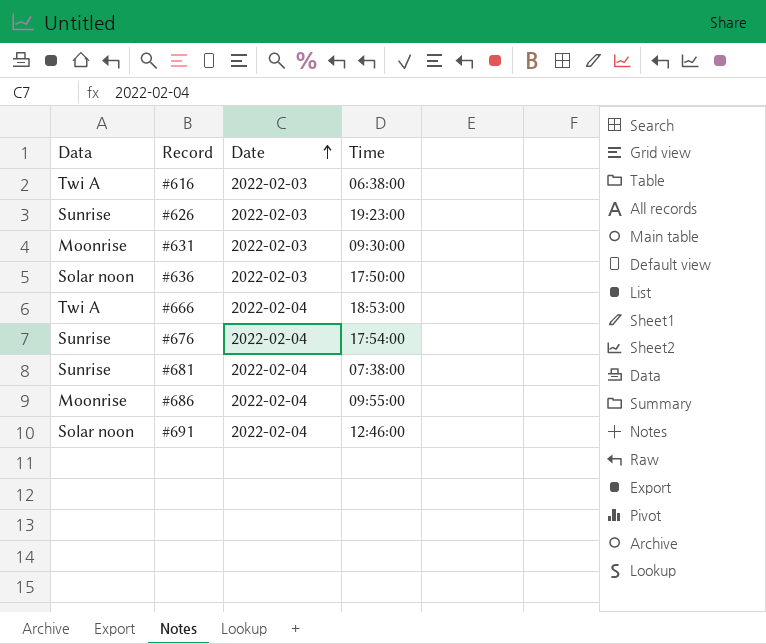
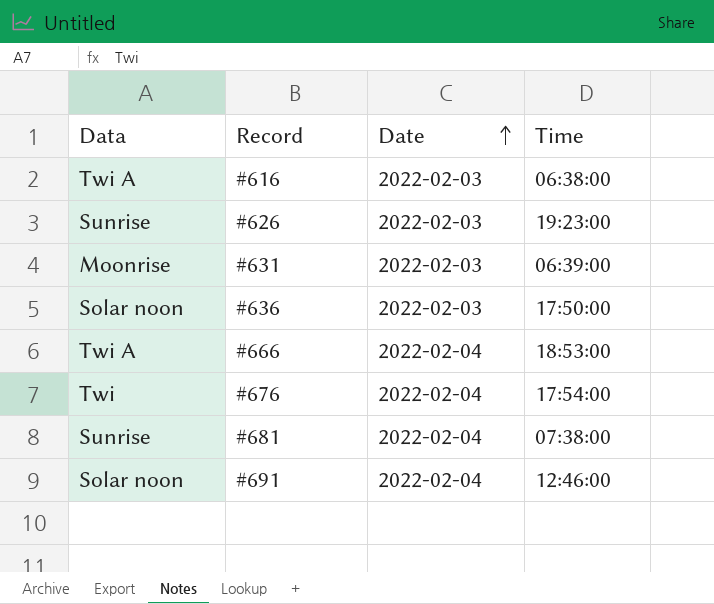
row #686: Moonrise | 2022-02-04 | 09:55:00 -> none
#631 | Time: 09:30:00 -> 06:39:00
#676 | Data: Sunrise -> Twi

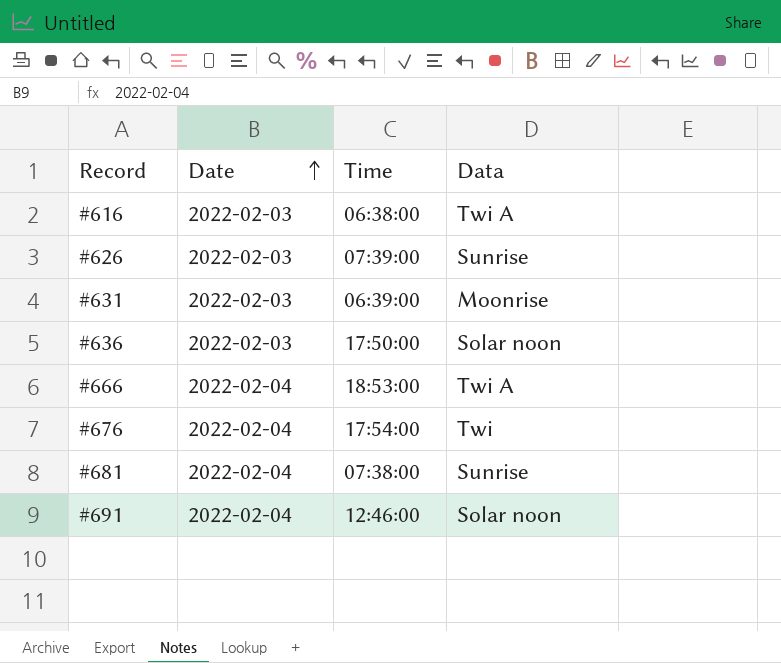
column Data | position: 1 -> 4
#626 | Time: 19:23:00 -> 07:39:00

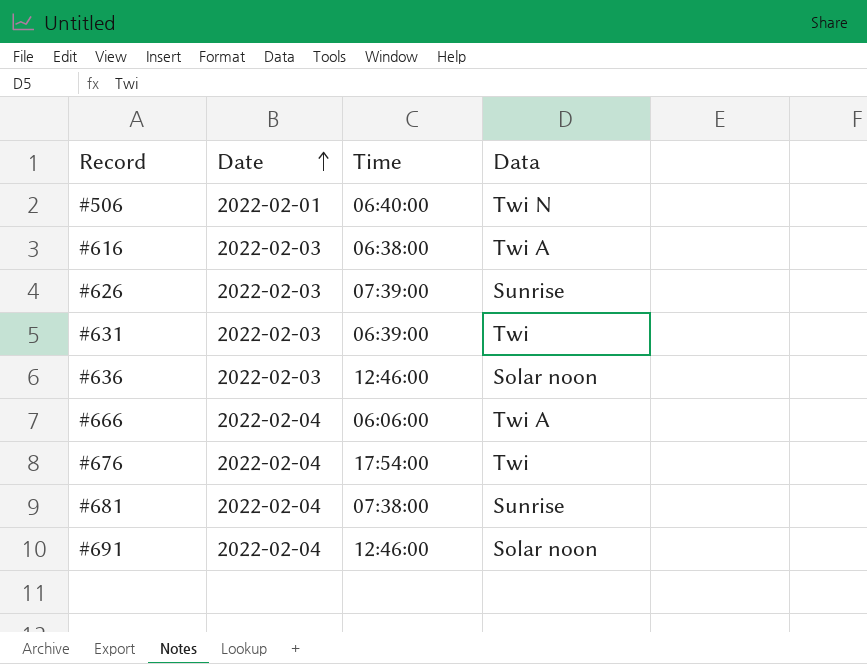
row #506: none -> 2022-02-01 | 06:40:00 | Twi N
#631 | Data: Moonrise -> Twi
#636 | Time: 17:50:00 -> 12:46:00
#666 | Time: 18:53:00 -> 06:06:00

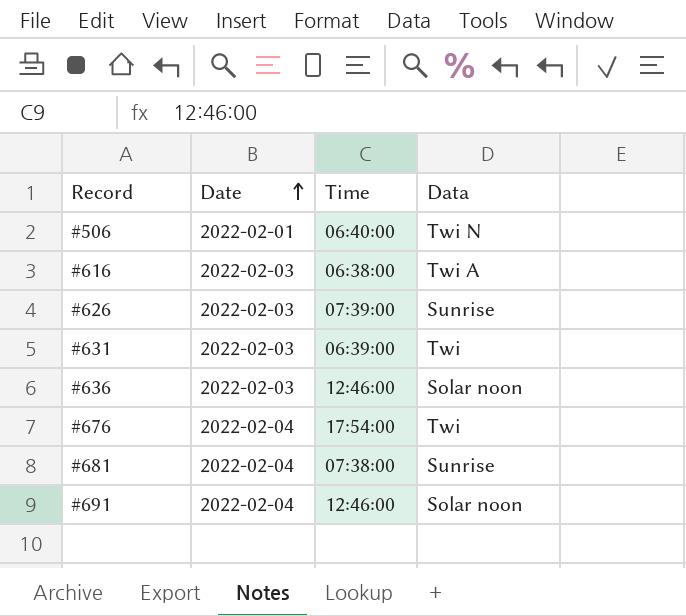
row #666: 2022-02-04 | 06:06:00 | Twi A -> none

